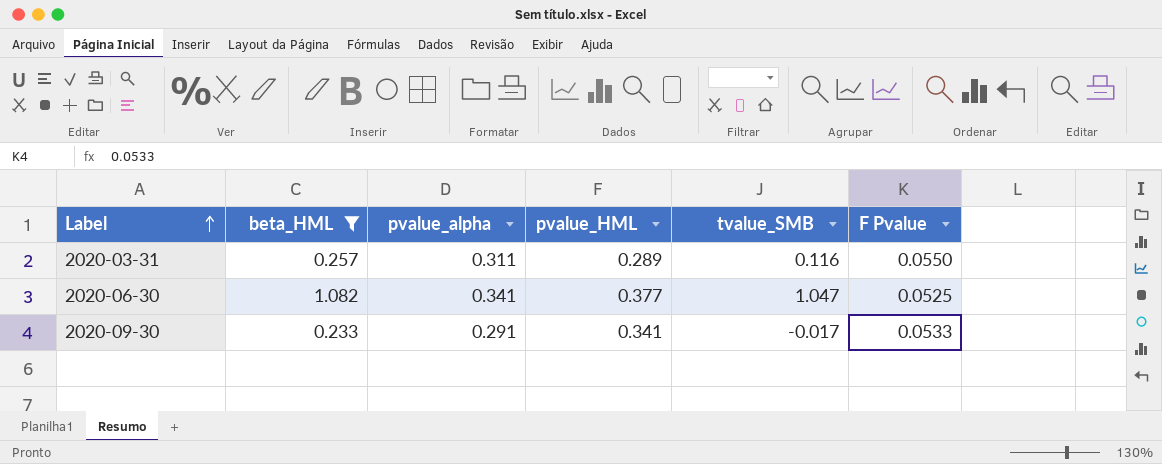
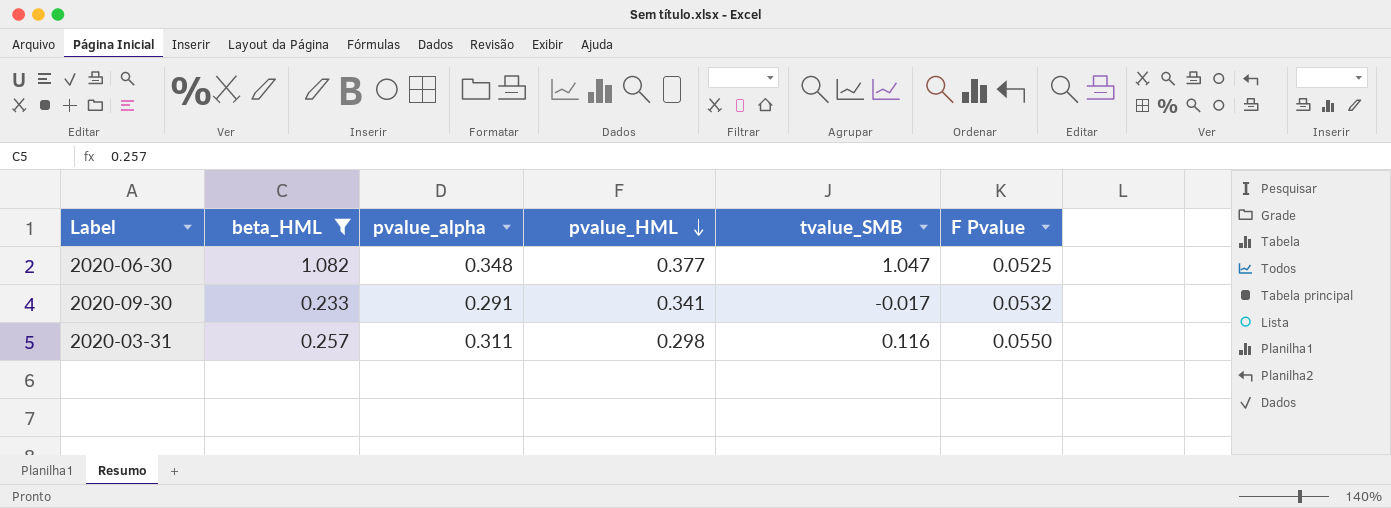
row order: Label ascending -> pvalue_HML descending
2020-06-30 | pvalue_alpha: 0.341 -> 0.348
2020-09-30 | F Pvalue: 0.0533 -> 0.0532
2020-03-31 | pvalue_HML: 0.289 -> 0.298

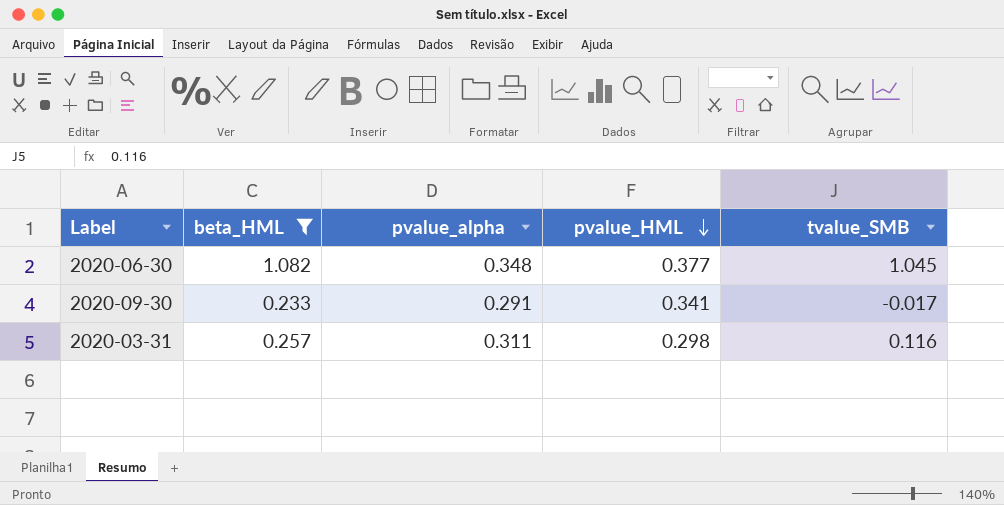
column F Pvalue | position: 6 -> none
2020-06-30 | tvalue_SMB: 1.047 -> 1.045

